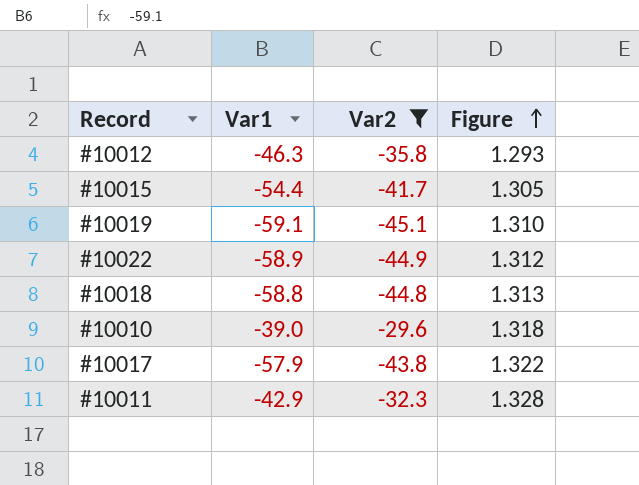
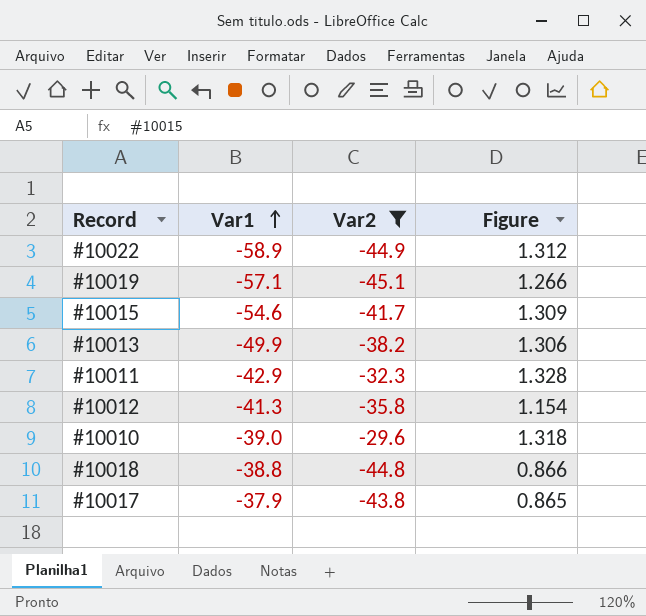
row order: Figure ascending -> Var1 ascending
#10019 | Var1: -59.1 -> -57.1
#10019 | Figure: 1.310 -> 1.266
#10015 | Var1: -54.4 -> -54.6
#10015 | Figure: 1.305 -> 1.309
row #10013: none -> -49.9 | -38.2 | 1.306
#10012 | Var1: -46.3 -> -41.3
#10012 | Figure: 1.293 -> 1.154
#10018 | Var1: -58.8 -> -38.8
#10018 | Figure: 1.313 -> 0.866
#10017 | Var1: -57.9 -> -37.9
#10017 | Figure: 1.322 -> 0.865

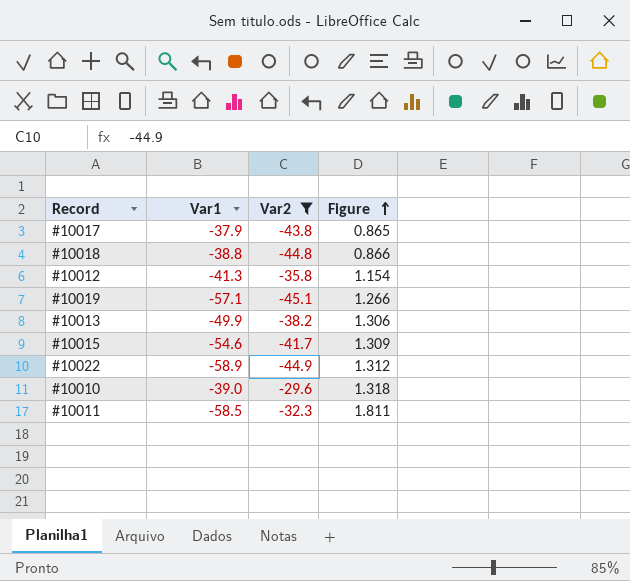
row order: Var1 ascending -> Figure ascending
#10011 | Var1: -42.9 -> -58.5
#10011 | Figure: 1.328 -> 1.811

